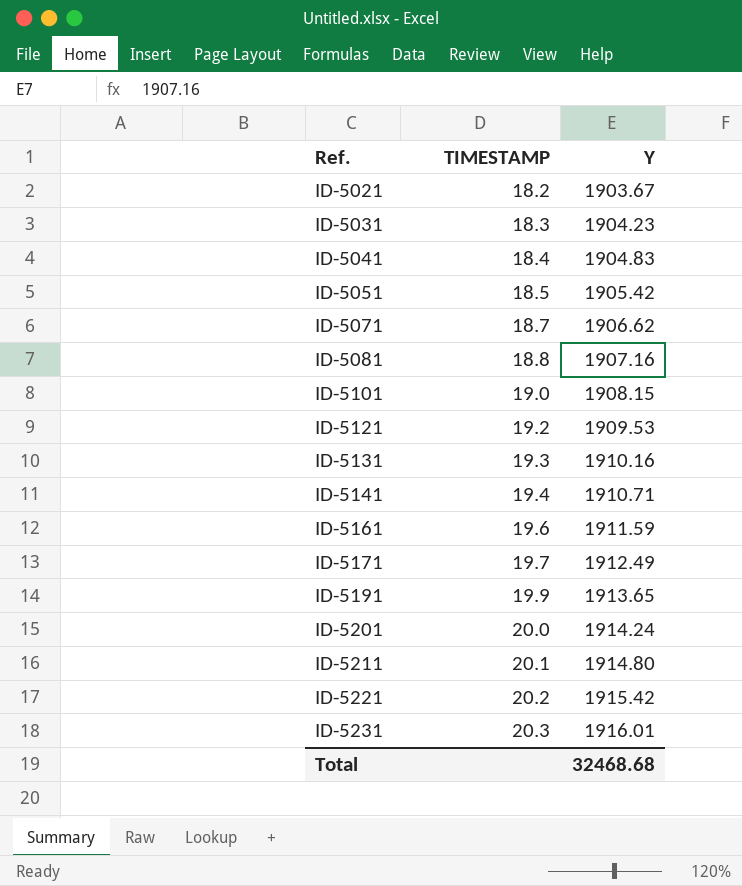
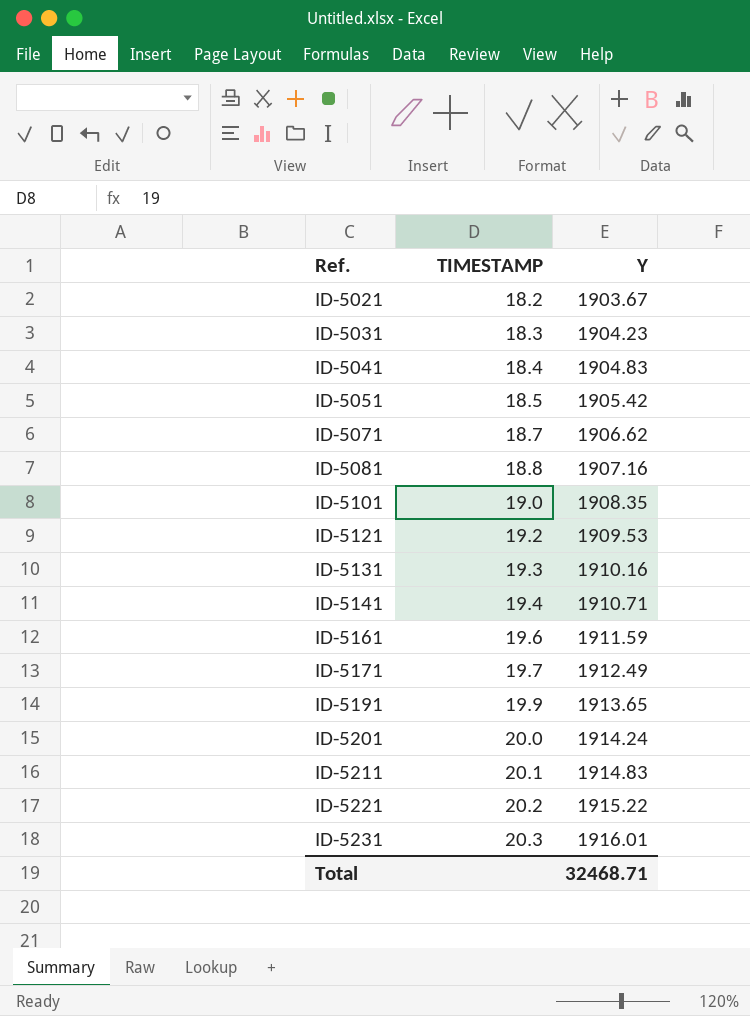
ID-5101 | Y: 1908.15 -> 1908.35
ID-5211 | Y: 1914.80 -> 1914.83
ID-5221 | Y: 1915.42 -> 1915.22
Total | Y: 32468.68 -> 32468.71

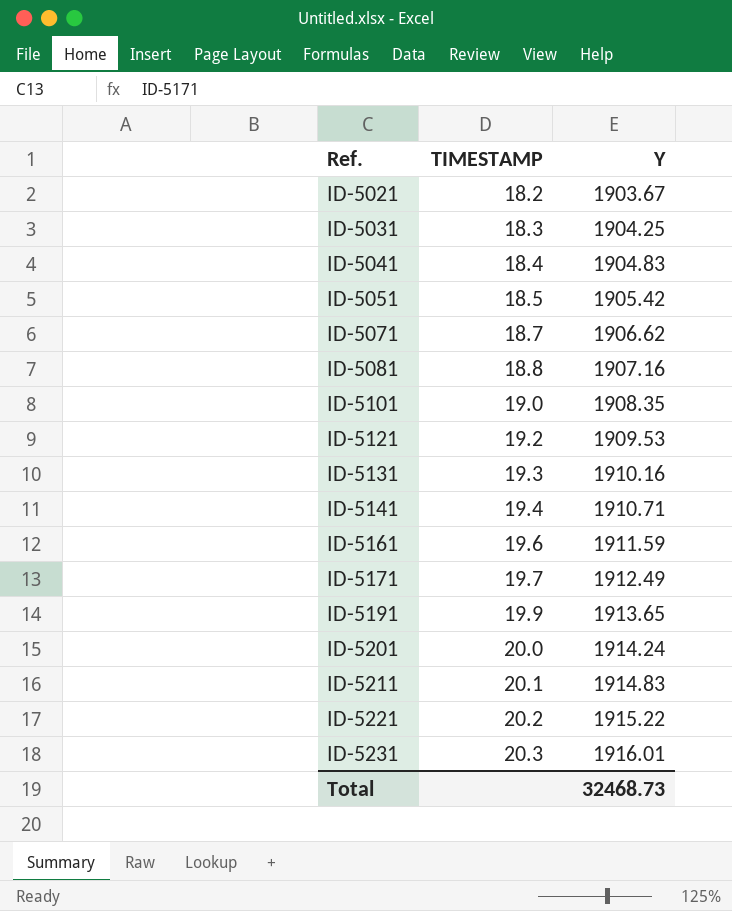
ID-5031 | Y: 1904.23 -> 1904.25
Total | Y: 32468.71 -> 32468.73

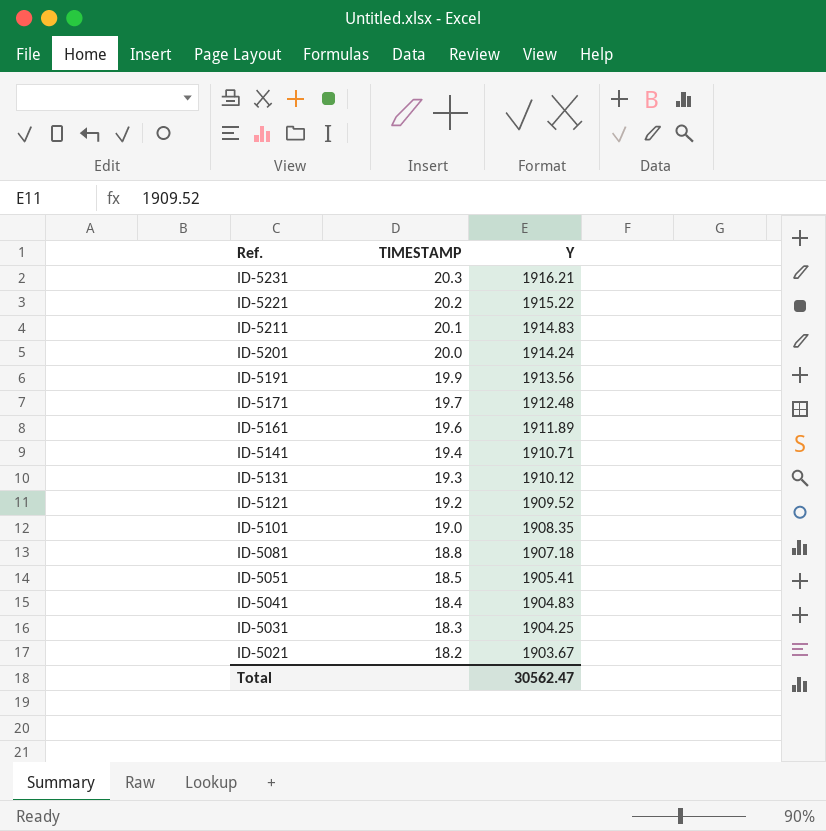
row order: Ref. ascending -> Ref. descending
row ID-5071: 18.7 | 1906.62 -> none
ID-5231 | Y: 1916.01 -> 1916.21
ID-5191 | Y: 1913.65 -> 1913.56
ID-5171 | Y: 1912.49 -> 1912.48
ID-5161 | Y: 1911.59 -> 1911.89
ID-5131 | Y: 1910.16 -> 1910.12
ID-5121 | Y: 1909.53 -> 1909.52
ID-5081 | Y: 1907.16 -> 1907.18
ID-5051 | Y: 1905.42 -> 1905.41
Total | Y: 32468.73 -> 30562.47

